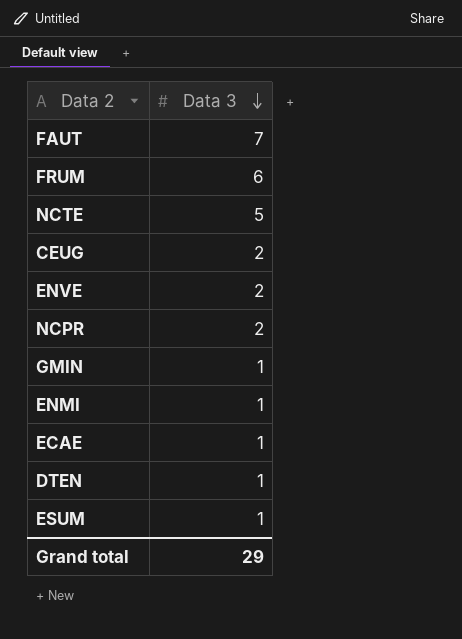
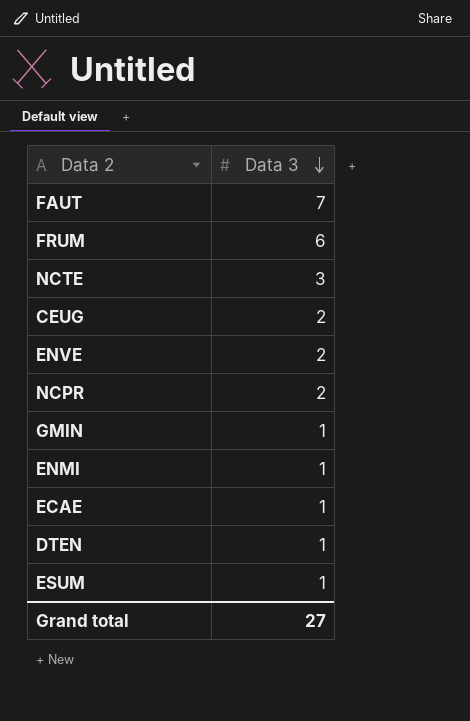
NCTE | Data 3: 5 -> 3
Grand total | Data 3: 29 -> 27

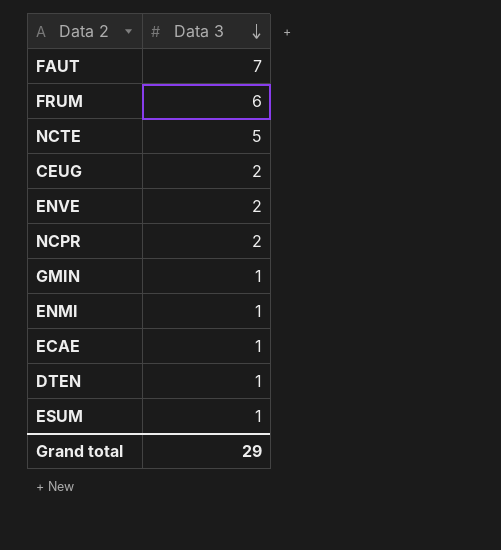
NCTE | Data 3: 3 -> 5
Grand total | Data 3: 27 -> 29

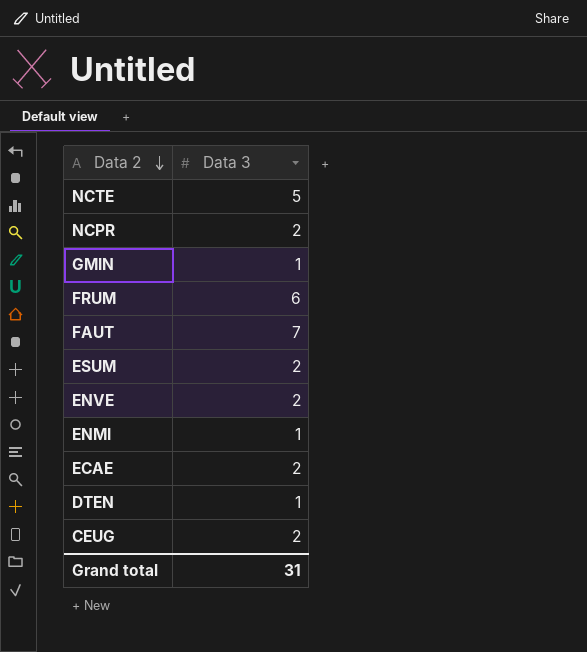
row order: Data 3 descending -> Data 2 descending
ESUM | Data 3: 1 -> 2
ECAE | Data 3: 1 -> 2
Grand total | Data 3: 29 -> 31

